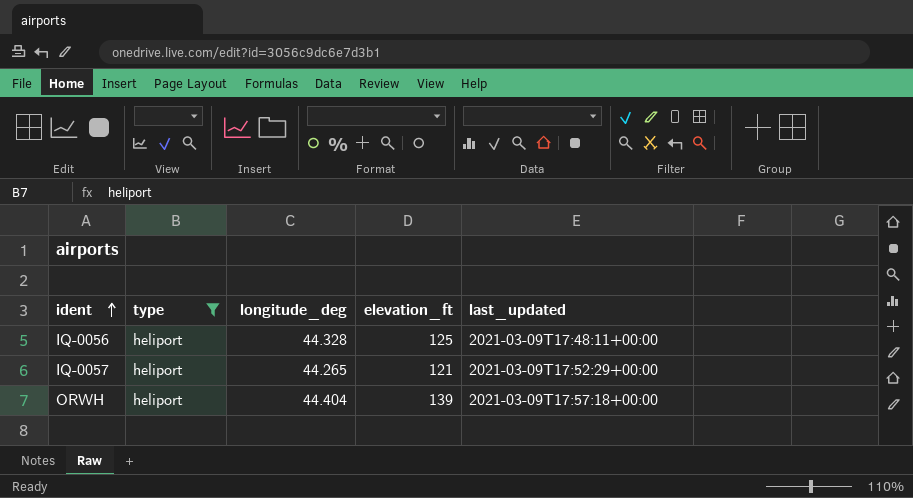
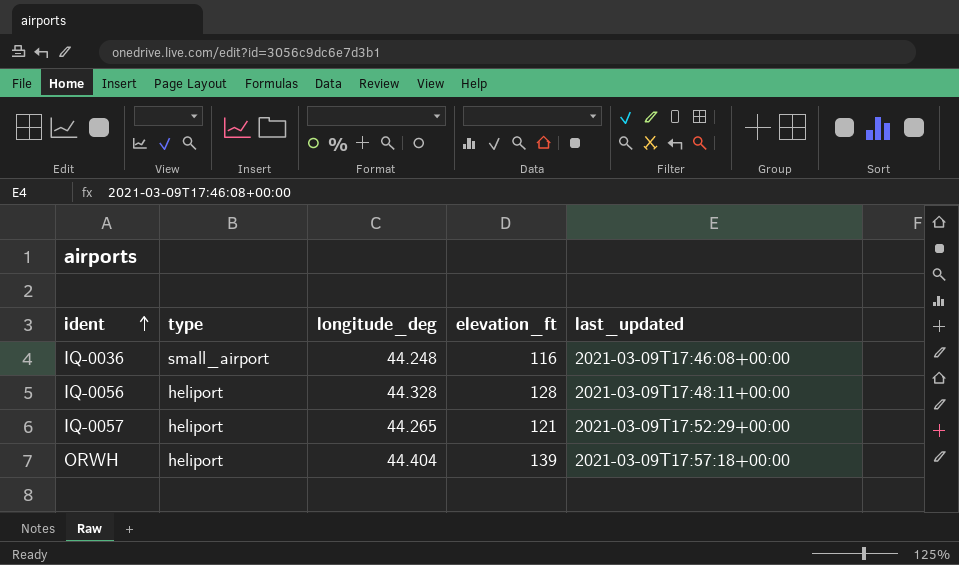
filter: type = heliport -> none
IQ-0056 | elevation_ft: 125 -> 128

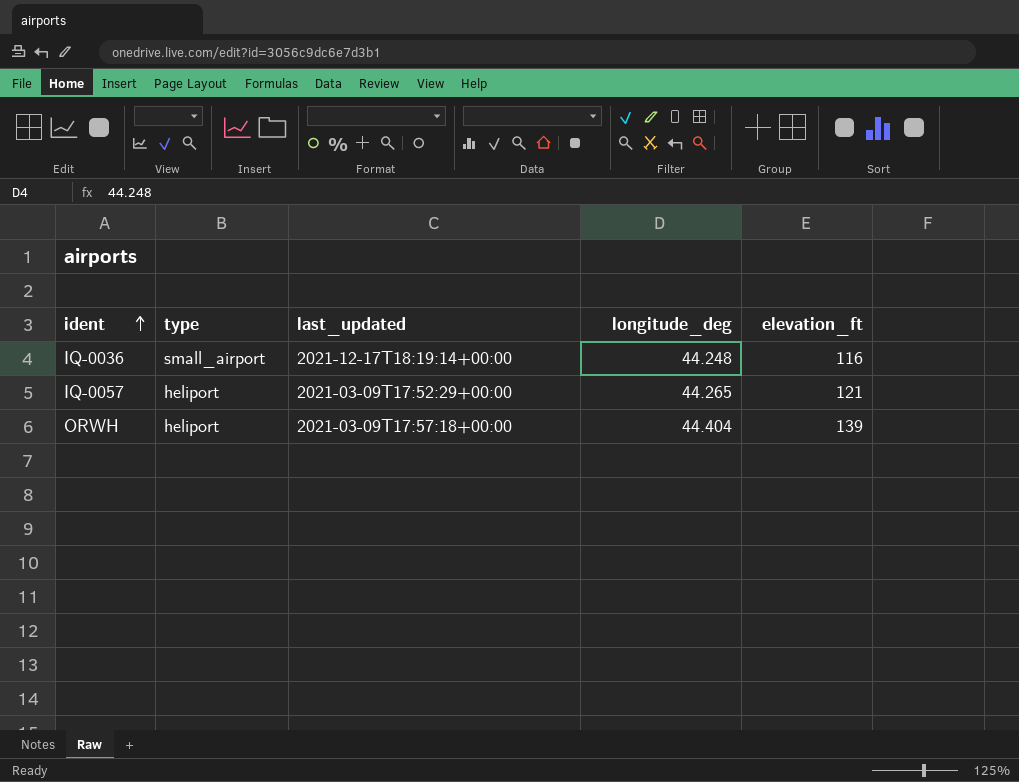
column last_updated | position: 5 -> 3
row IQ-0056: heliport | 44.328 | 128 | 2021-03-09T17:48:11+00:00 -> none
IQ-0036 | last_updated: 2021-03-09T17:46:08+00:00 -> 2021-12-17T18:19:14+00:00

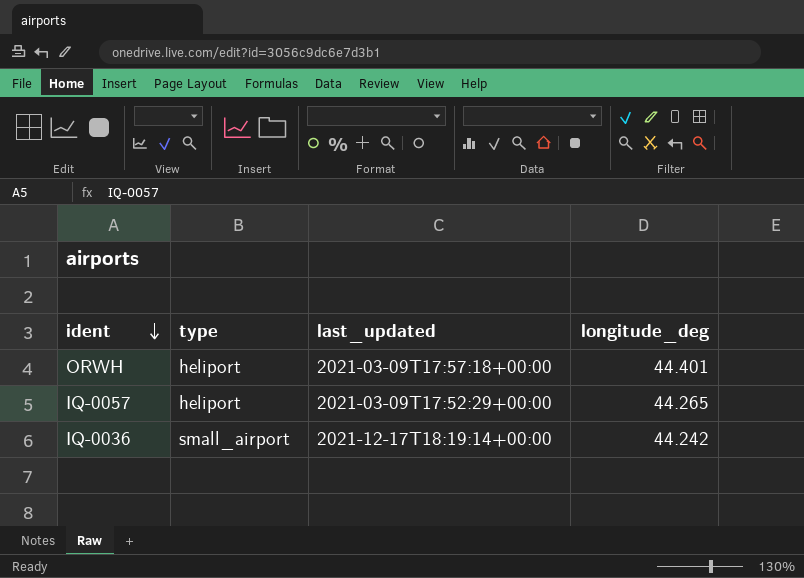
row order: ident ascending -> ident descending
column elevation_ft | position: 5 -> none
ORWH | longitude_deg: 44.404 -> 44.401
IQ-0036 | longitude_deg: 44.248 -> 44.242

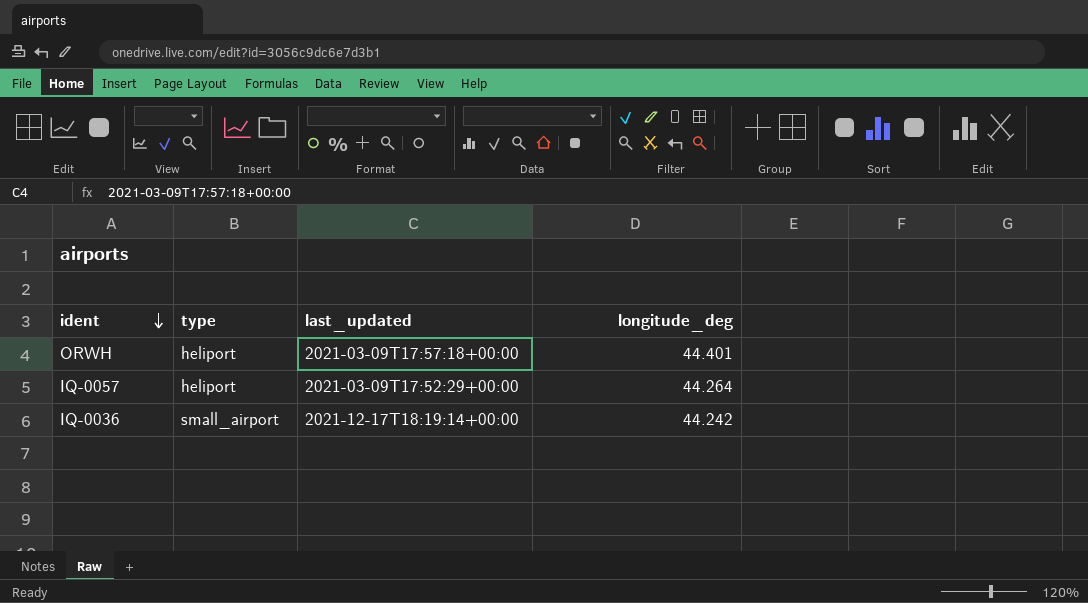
IQ-0057 | longitude_deg: 44.265 -> 44.264

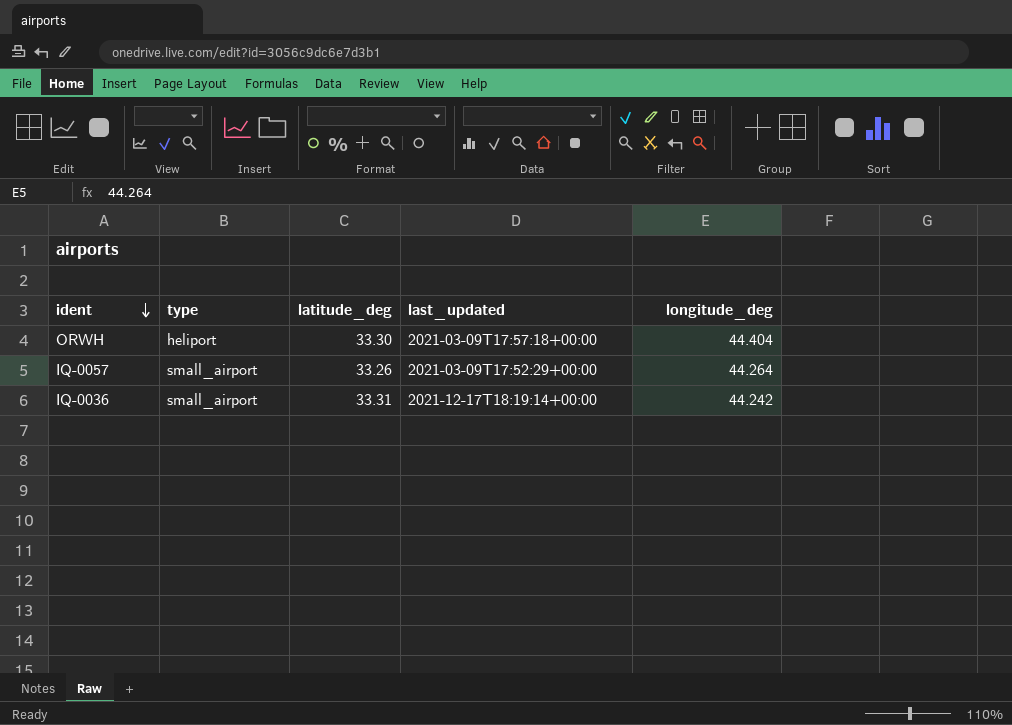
column latitude_deg | position: none -> 3
ORWH | longitude_deg: 44.401 -> 44.404
IQ-0057 | type: heliport -> small_airport

